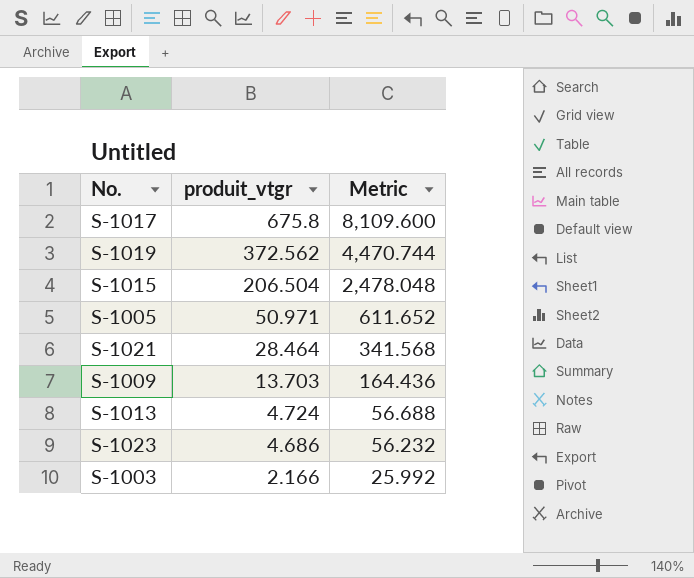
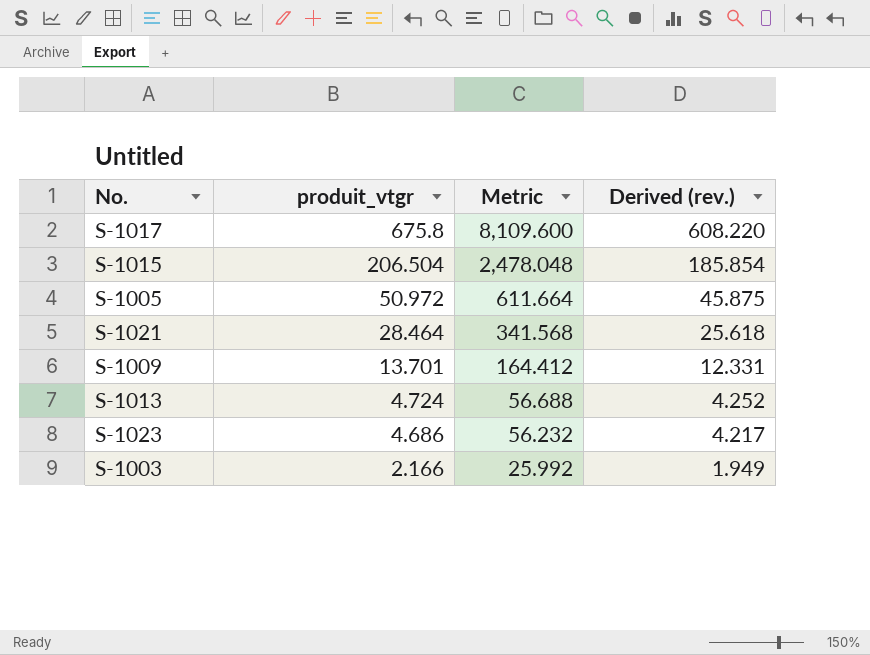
column Derived (rev.) | formula: none -> [produit_vtgr] * 0.9
row S-1019: 372.562 | 4,470.744 -> none
S-1005 | produit_vtgr: 50.971 -> 50.972
S-1005 | Metric: 611.652 -> 611.664
S-1009 | produit_vtgr: 13.703 -> 13.701
S-1009 | Metric: 164.436 -> 164.412

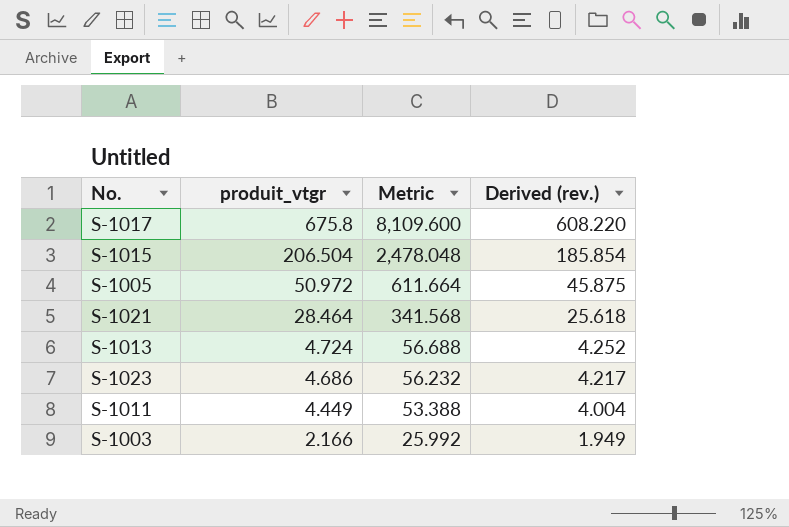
row S-1009: 13.701 | 164.412 | 12.331 -> none
row S-1011: none -> 4.449 | 53.388 | 4.004

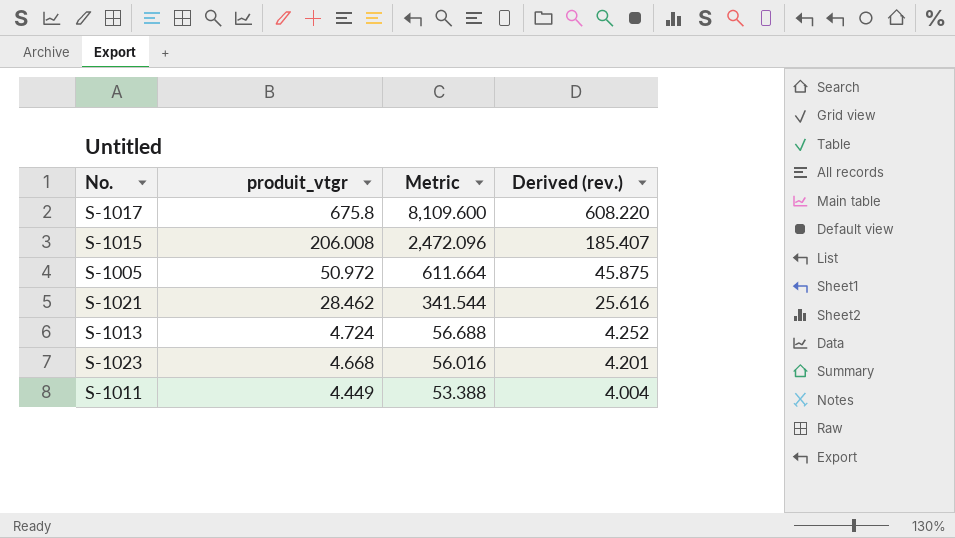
row S-1003: 2.166 | 25.992 | 1.949 -> none
S-1015 | produit_vtgr: 206.504 -> 206.008
S-1015 | Metric: 2,478.048 -> 2,472.096
S-1015 | Derived (rev.): 185.854 -> 185.407
S-1021 | produit_vtgr: 28.464 -> 28.462
S-1021 | Metric: 341.568 -> 341.544
S-1021 | Derived (rev.): 25.618 -> 25.616
S-1023 | produit_vtgr: 4.686 -> 4.668
S-1023 | Metric: 56.232 -> 56.016
S-1023 | Derived (rev.): 4.217 -> 4.201

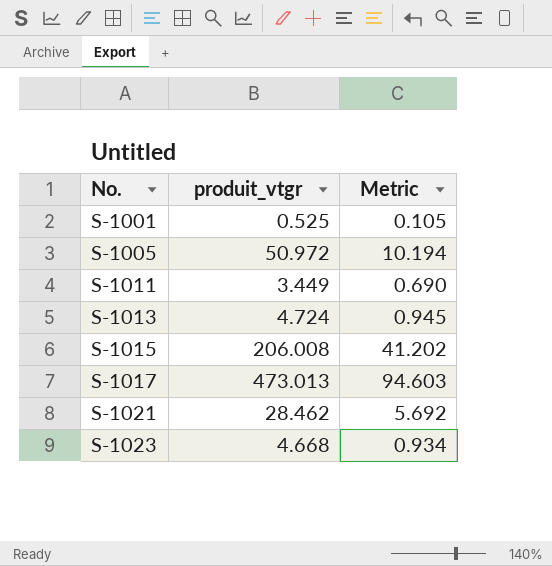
row order: produit_vtgr descending -> No. ascending
column Derived (rev.) | formula: [produit_vtgr] * 0.9 -> none
column Metric | formula: [produit_vtgr] * 12 -> [produit_vtgr] * 0.2
row S-1001: none -> 0.525 | 0.105
S-1011 | produit_vtgr: 4.449 -> 3.449
S-1017 | produit_vtgr: 675.8 -> 473.013

